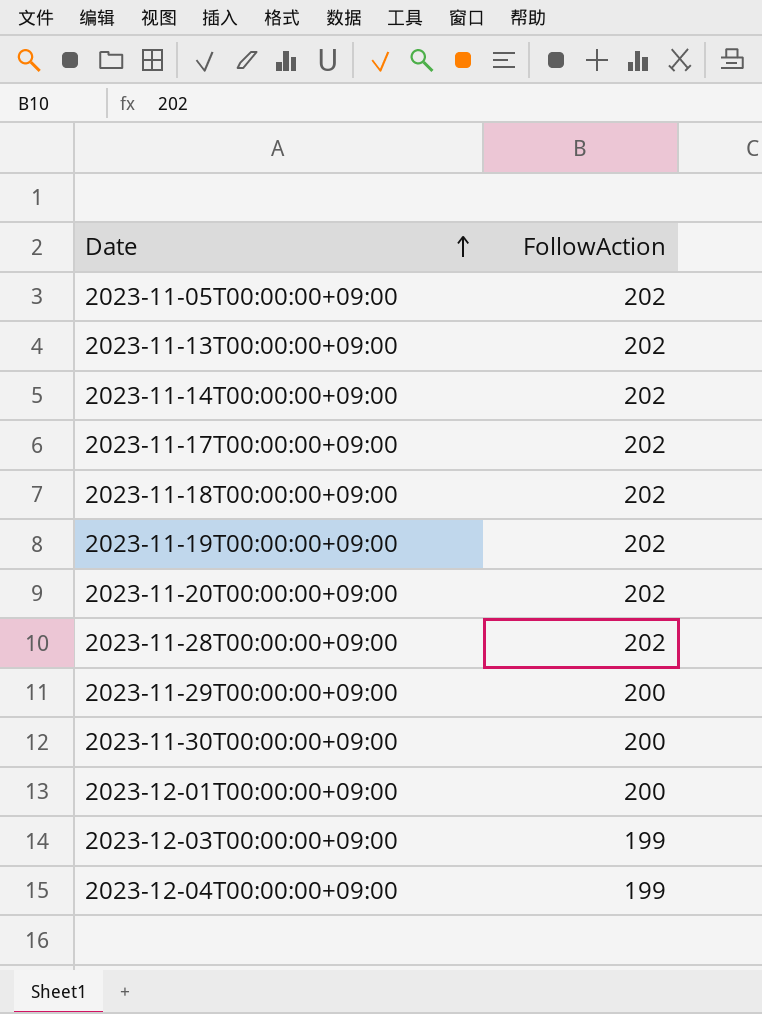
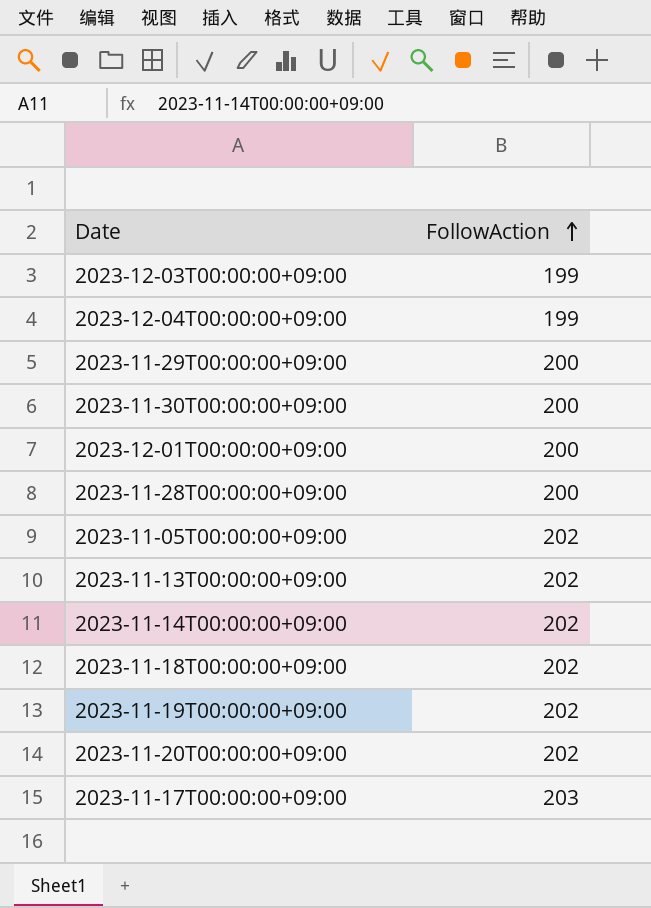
row order: Date ascending -> FollowAction ascending
2023-11-28T00:00:00+09:00 | FollowAction: 202 -> 200
2023-11-17T00:00:00+09:00 | FollowAction: 202 -> 203

